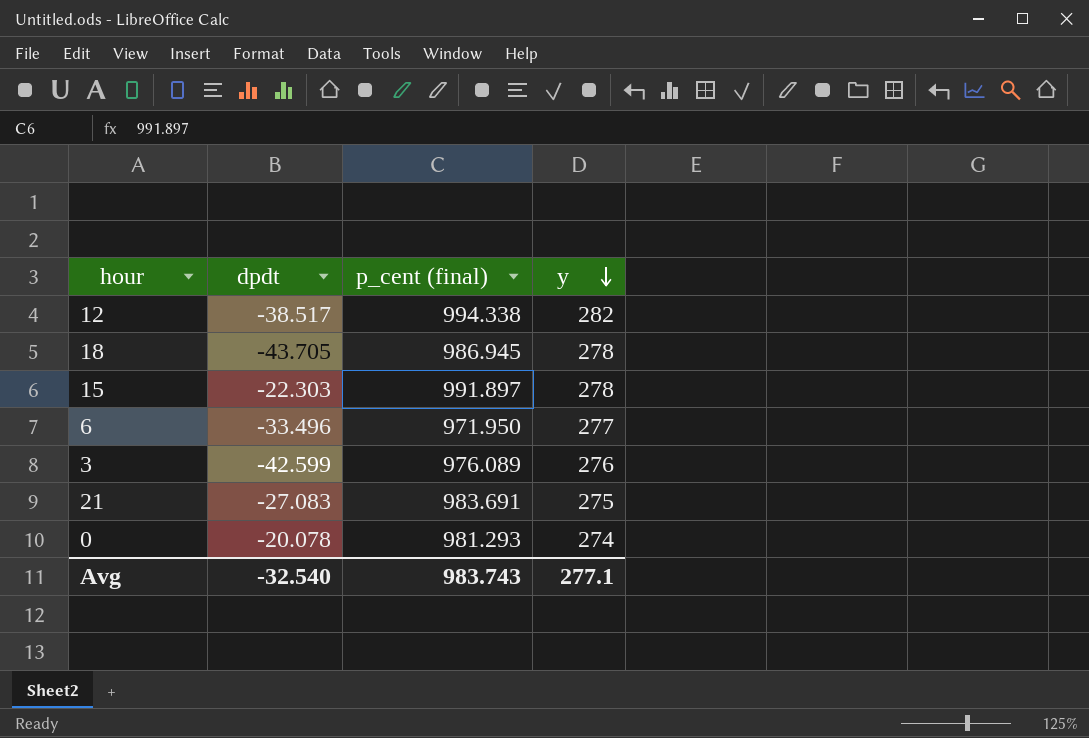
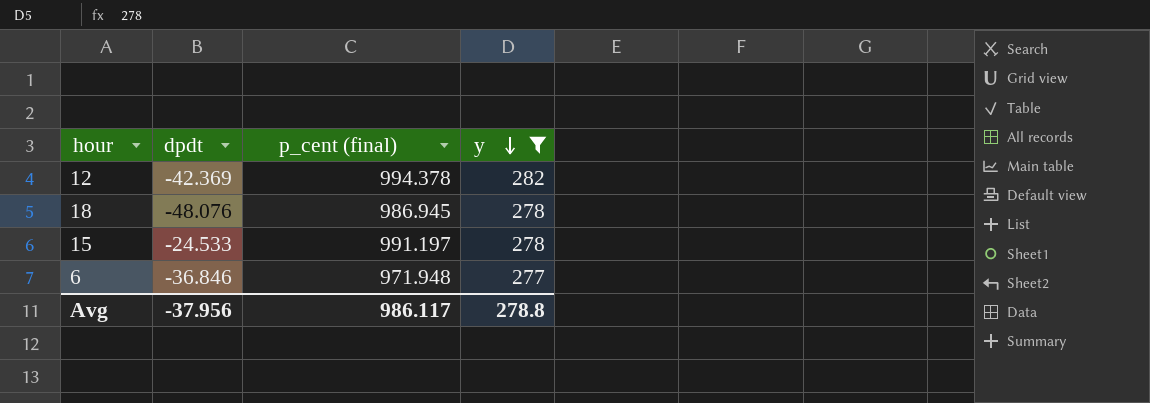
filter: none -> y >= 277
12 | dpdt: -38.517 -> -42.369
12 | p_cent (final): 994.338 -> 994.378
18 | dpdt: -43.705 -> -48.076
15 | dpdt: -22.303 -> -24.533
15 | p_cent (final): 991.897 -> 991.197
6 | dpdt: -33.496 -> -36.846
6 | p_cent (final): 971.950 -> 971.948
Avg | dpdt: -32.540 -> -37.956
Avg | p_cent (final): 983.743 -> 986.117
Avg | y: 277.1 -> 278.8

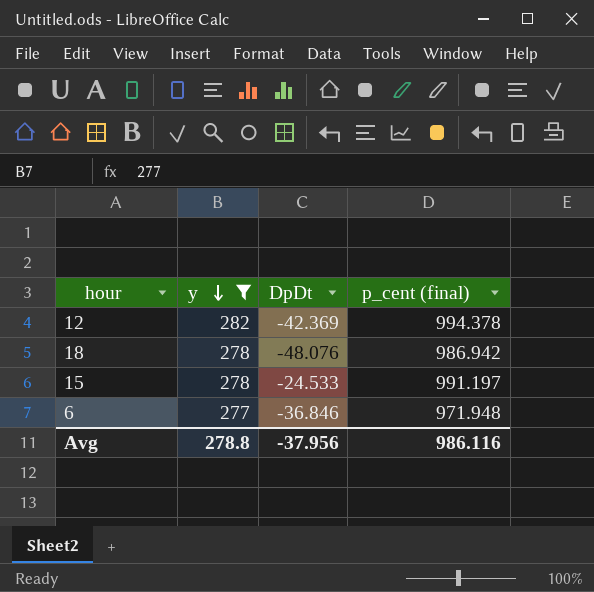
column y | position: 4 -> 2
column name: dpdt -> DpDt
18 | p_cent (final): 986.945 -> 986.942
Avg | p_cent (final): 986.117 -> 986.116

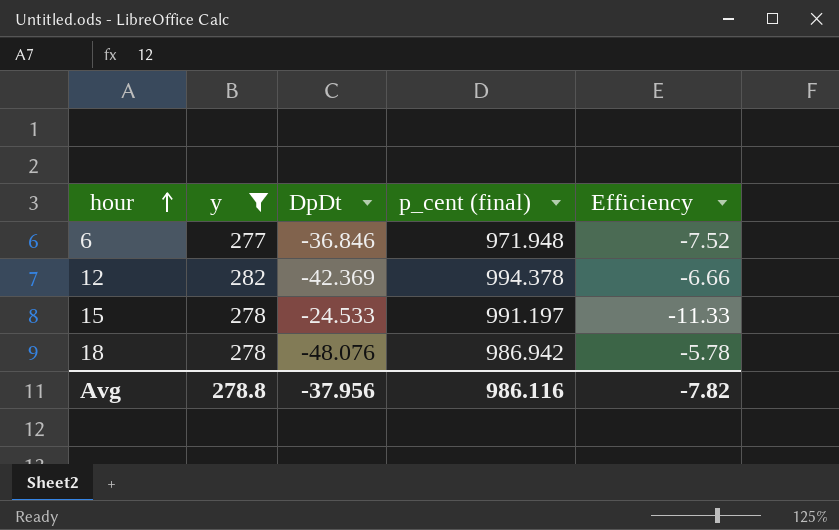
row order: y descending -> hour ascending
column Efficiency | formula: none -> [y] / [DpDt]

